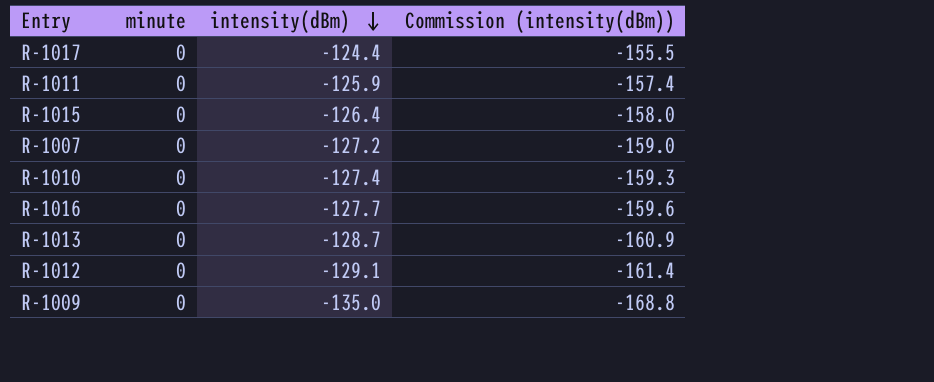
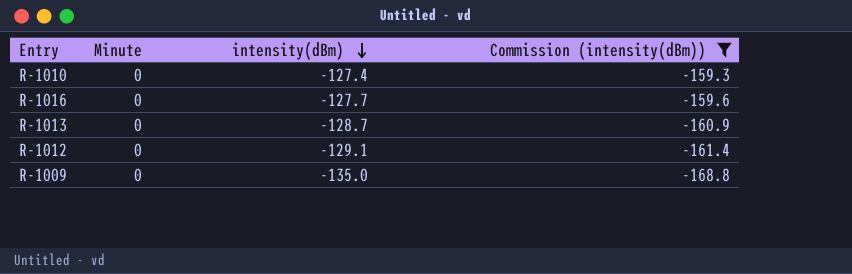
filter: none -> Commission (intensity(dBm)) <= -159.3
column name: minute -> Minute

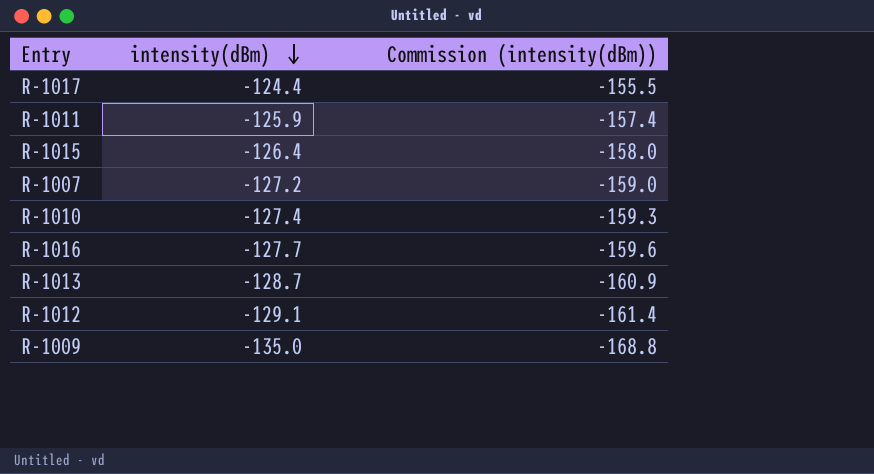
filter: Commission (intensity(dBm)) <= -159.3 -> none
column Minute | position: 2 -> none

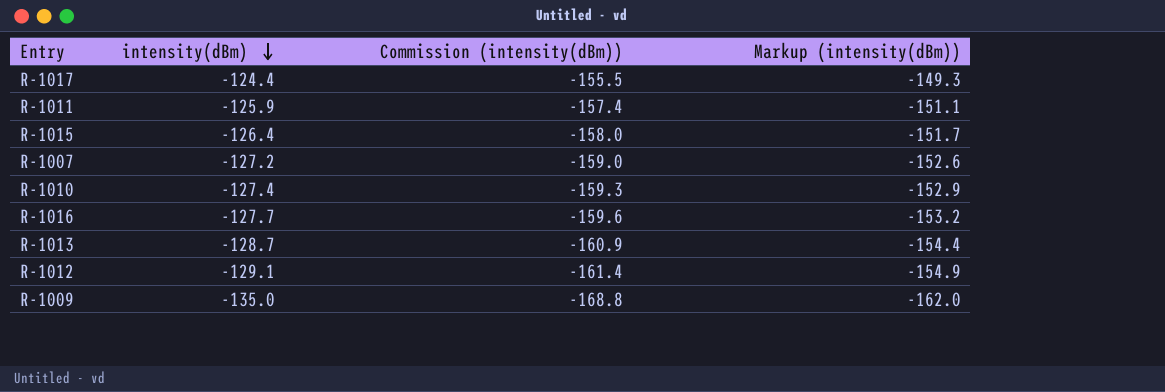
column Markup (intensity(dBm)) | formula: none -> [intensity(dBm)] * 1.2

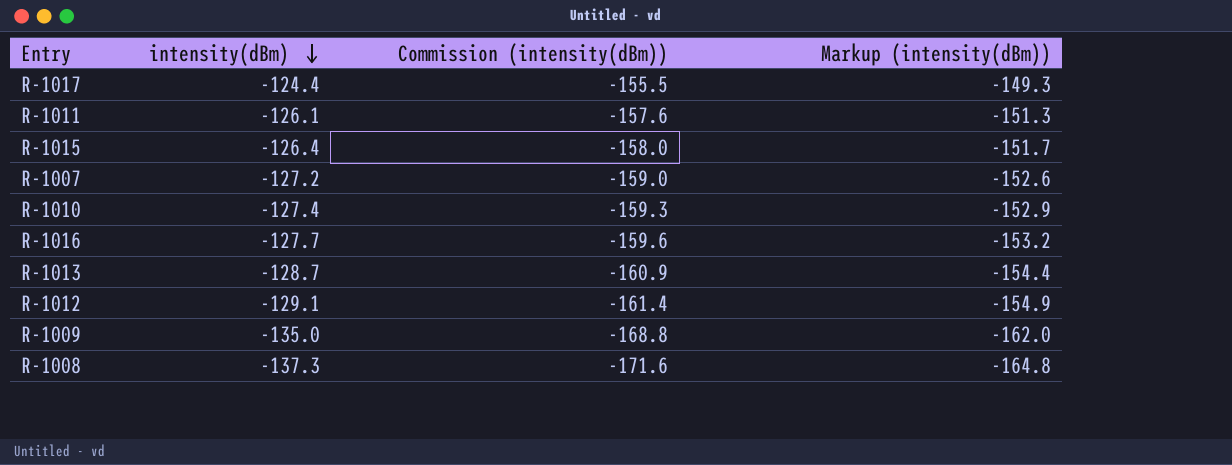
R-1011 | intensity(dBm): -125.9 -> -126.1
R-1011 | Commission (intensity(dBm)): -157.4 -> -157.6
R-1011 | Markup (intensity(dBm)): -151.1 -> -151.3
row R-1008: none -> -137.3 | -171.6 | -164.8

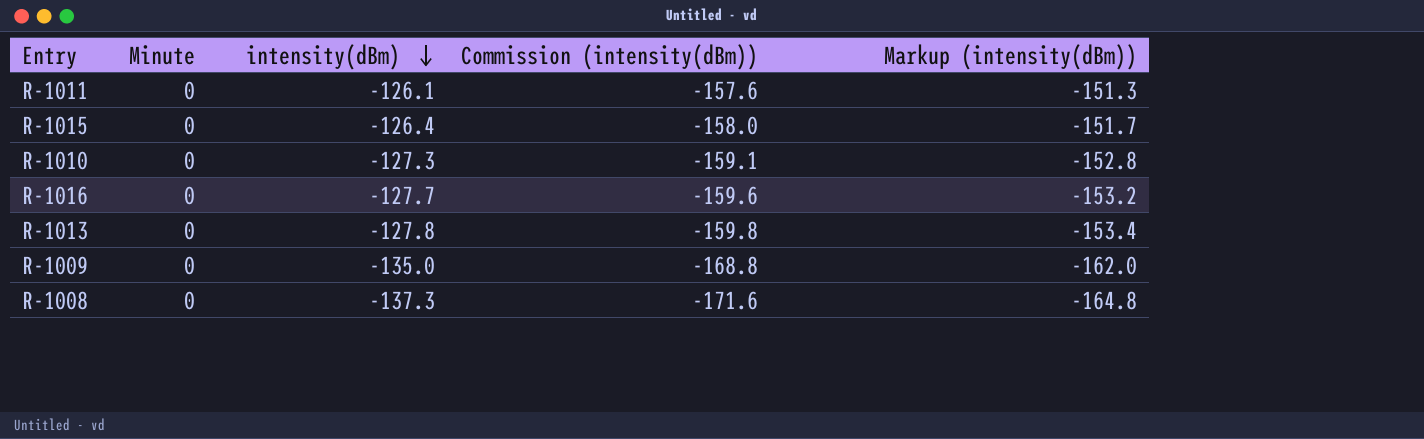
column Minute | position: none -> 2
row R-1017: -124.4 | -155.5 | -149.3 -> none
row R-1007: -127.2 | -159.0 | -152.6 -> none
row R-1012: -129.1 | -161.4 | -154.9 -> none
R-1010 | intensity(dBm): -127.4 -> -127.3
R-1010 | Commission (intensity(dBm)): -159.3 -> -159.1
R-1010 | Markup (intensity(dBm)): -152.9 -> -152.8
R-1013 | intensity(dBm): -128.7 -> -127.8
R-1013 | Commission (intensity(dBm)): -160.9 -> -159.8
R-1013 | Markup (intensity(dBm)): -154.4 -> -153.4

